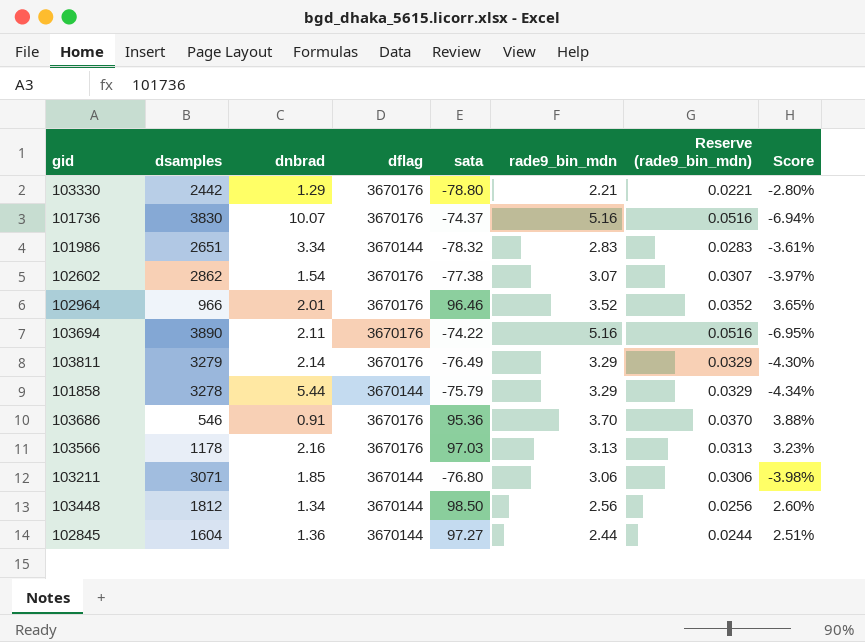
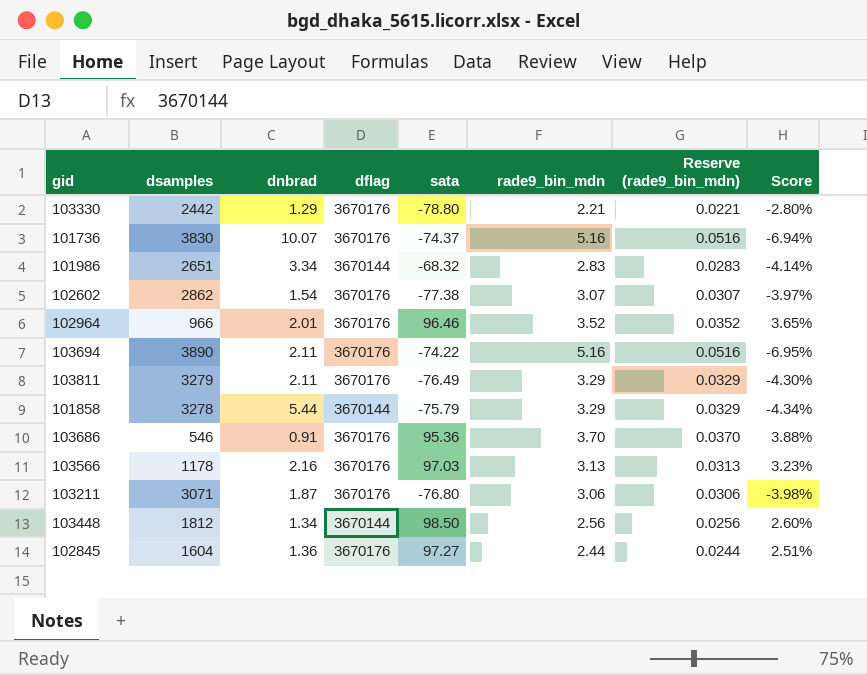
101986 | sata: -78.32 -> -68.32
101986 | Score: -3.61% -> -4.14%
103811 | dnbrad: 2.14 -> 2.11
103211 | dnbrad: 1.85 -> 1.87
103211 | dflag: 3670144 -> 3670176
102845 | dflag: 3670144 -> 3670176

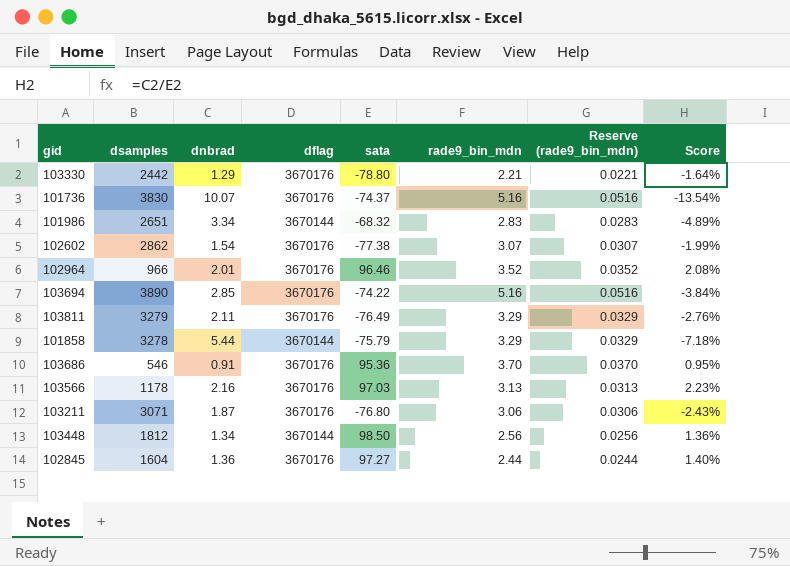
column Score | formula: [rade9_bin_mdn] / [sata] -> [dnbrad] / [sata]
103694 | dnbrad: 2.11 -> 2.85

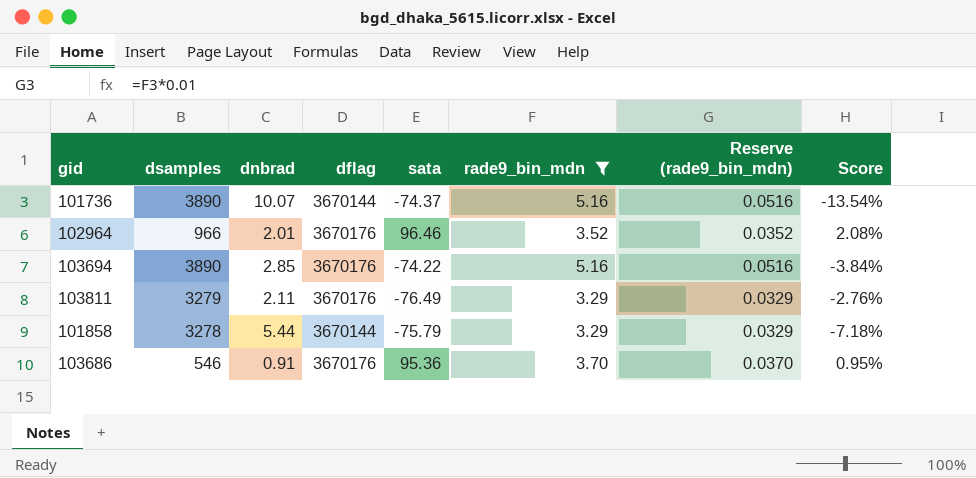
filter: none -> rade9_bin_mdn >= 3.29
101736 | dsamples: 3830 -> 3890
101736 | dflag: 3670176 -> 3670144

